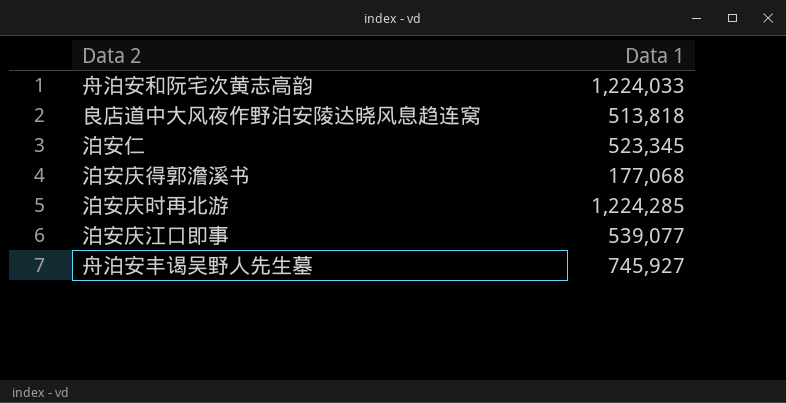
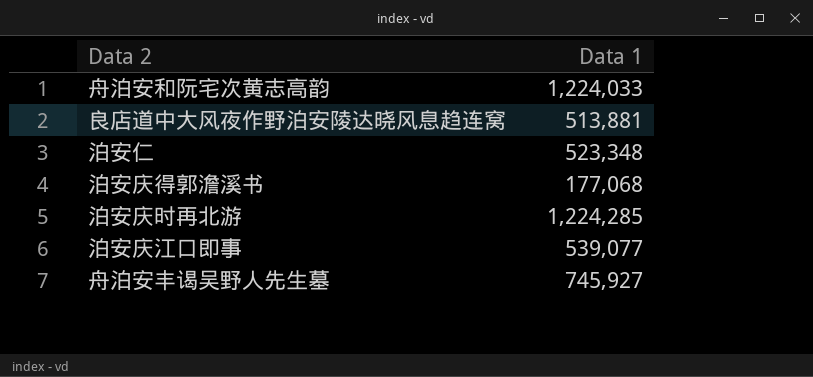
良店道中大风夜作野泊安陵达晓风息趋连窝 | Data 1: 513,818 -> 513,881
泊安仁 | Data 1: 523,345 -> 523,348

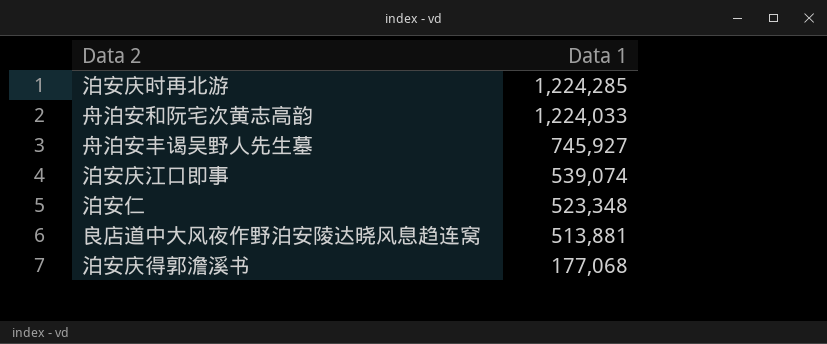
row order: none -> Data 1 descending
泊安庆江口即事 | Data 1: 539,077 -> 539,074

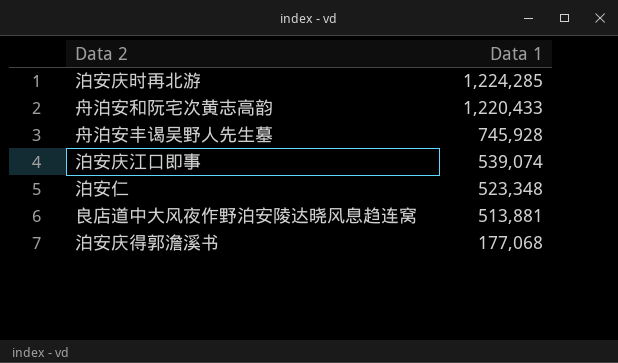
舟泊安和阮宅次黄志高韵 | Data 1: 1,224,033 -> 1,220,433
舟泊安丰谒吴野人先生墓 | Data 1: 745,927 -> 745,928

